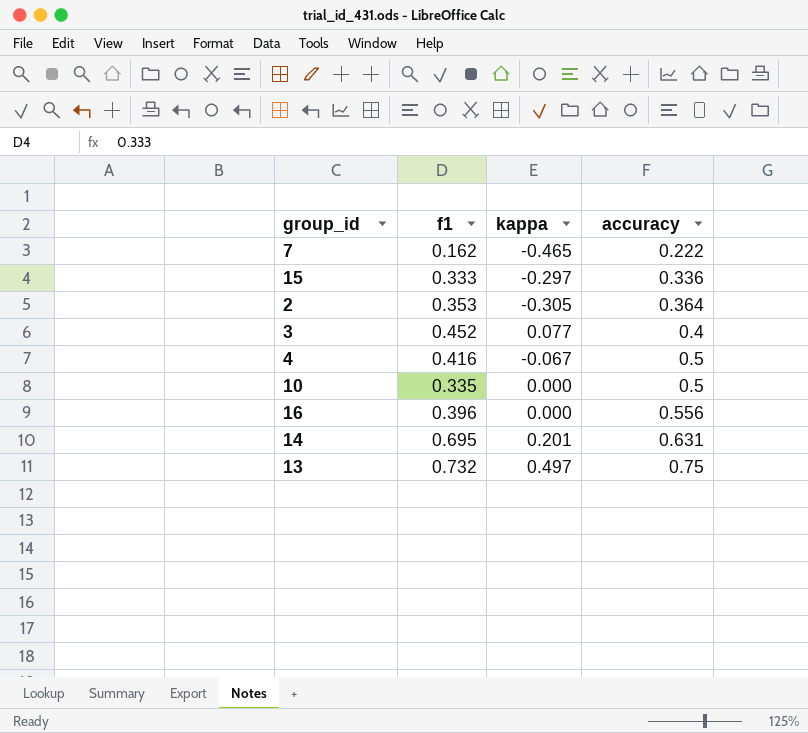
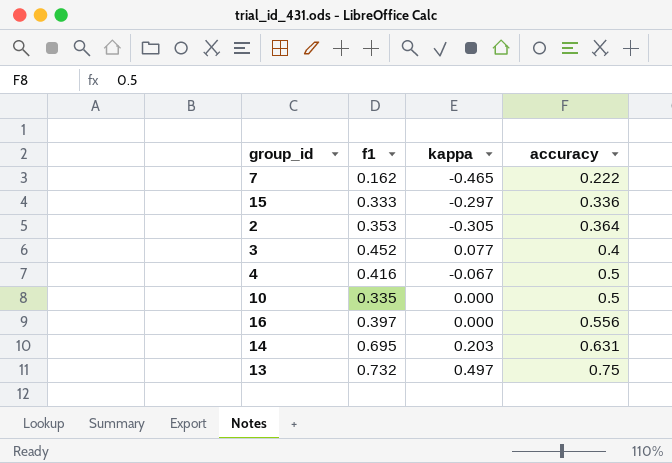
16 | f1: 0.396 -> 0.397
14 | kappa: 0.201 -> 0.203

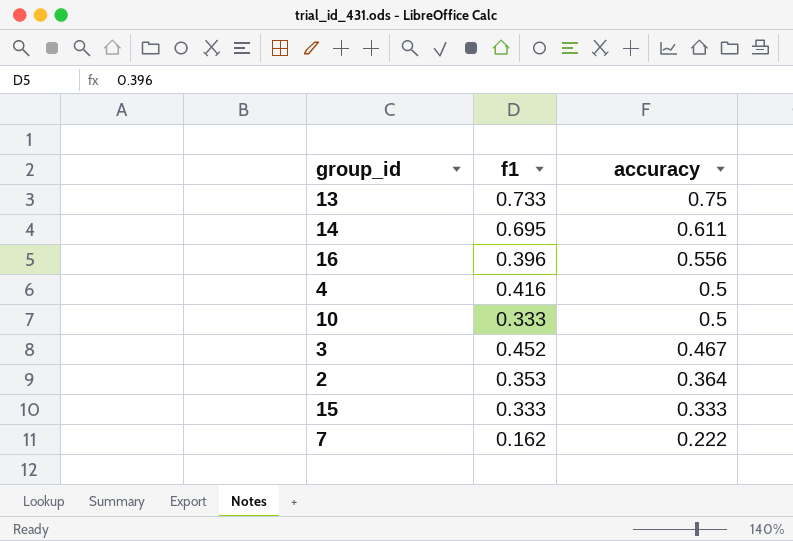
row order: accuracy ascending -> accuracy descending
column kappa | position: 3 -> none
13 | f1: 0.732 -> 0.733
14 | accuracy: 0.631 -> 0.611
16 | f1: 0.397 -> 0.396
10 | f1: 0.335 -> 0.333
3 | accuracy: 0.4 -> 0.467
15 | accuracy: 0.336 -> 0.333

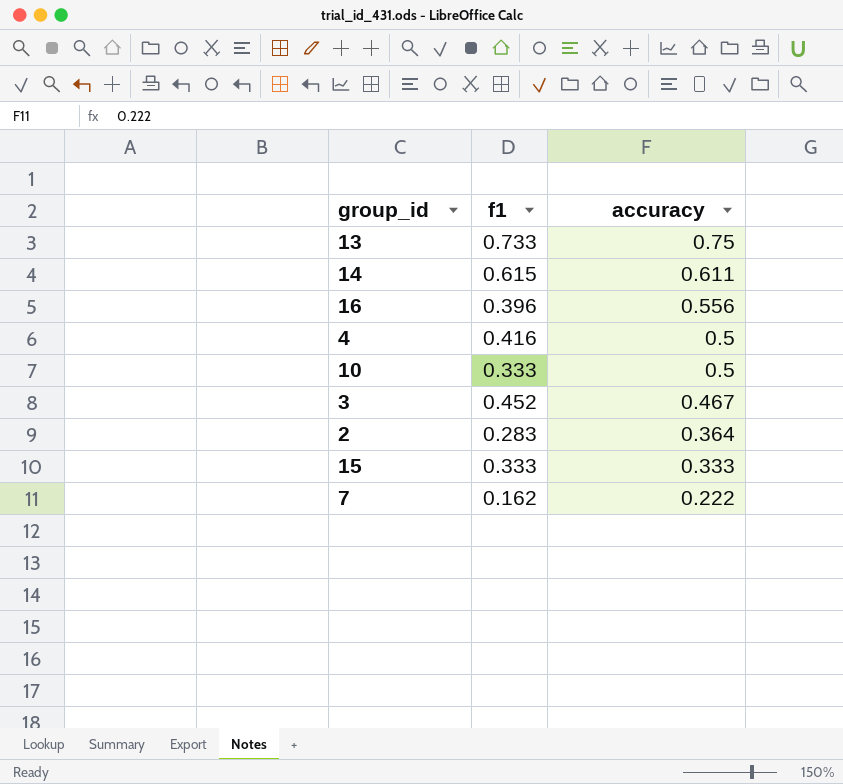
14 | f1: 0.695 -> 0.615
2 | f1: 0.353 -> 0.283

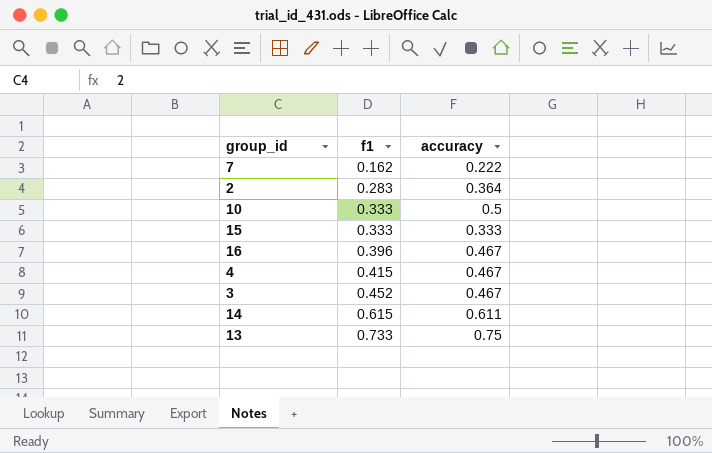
row order: accuracy descending -> f1 ascending
16 | accuracy: 0.556 -> 0.467
4 | f1: 0.416 -> 0.415
4 | accuracy: 0.5 -> 0.467

